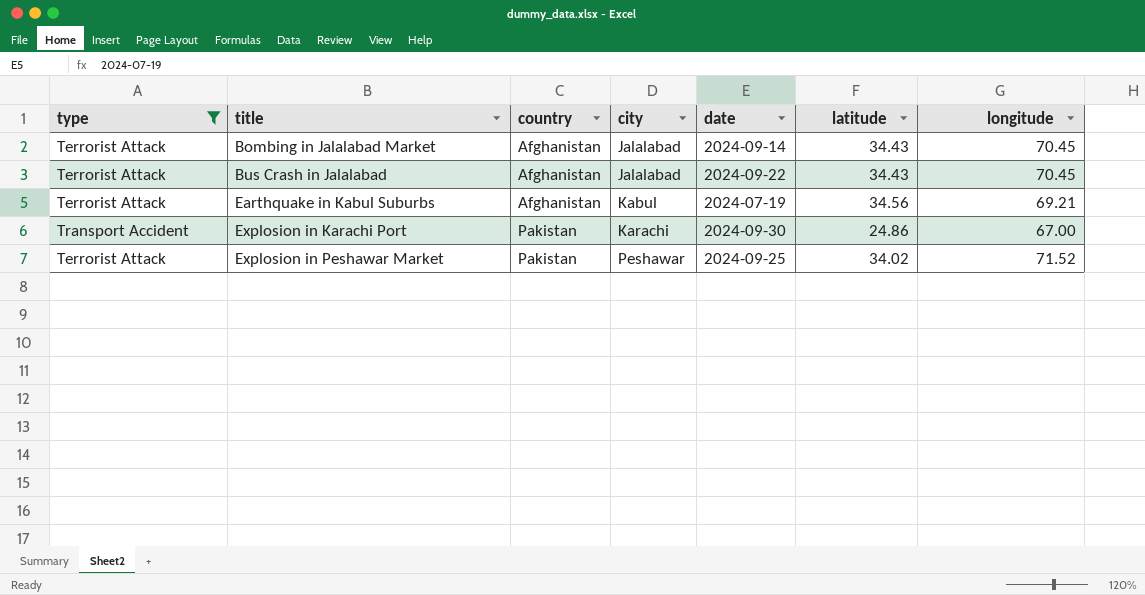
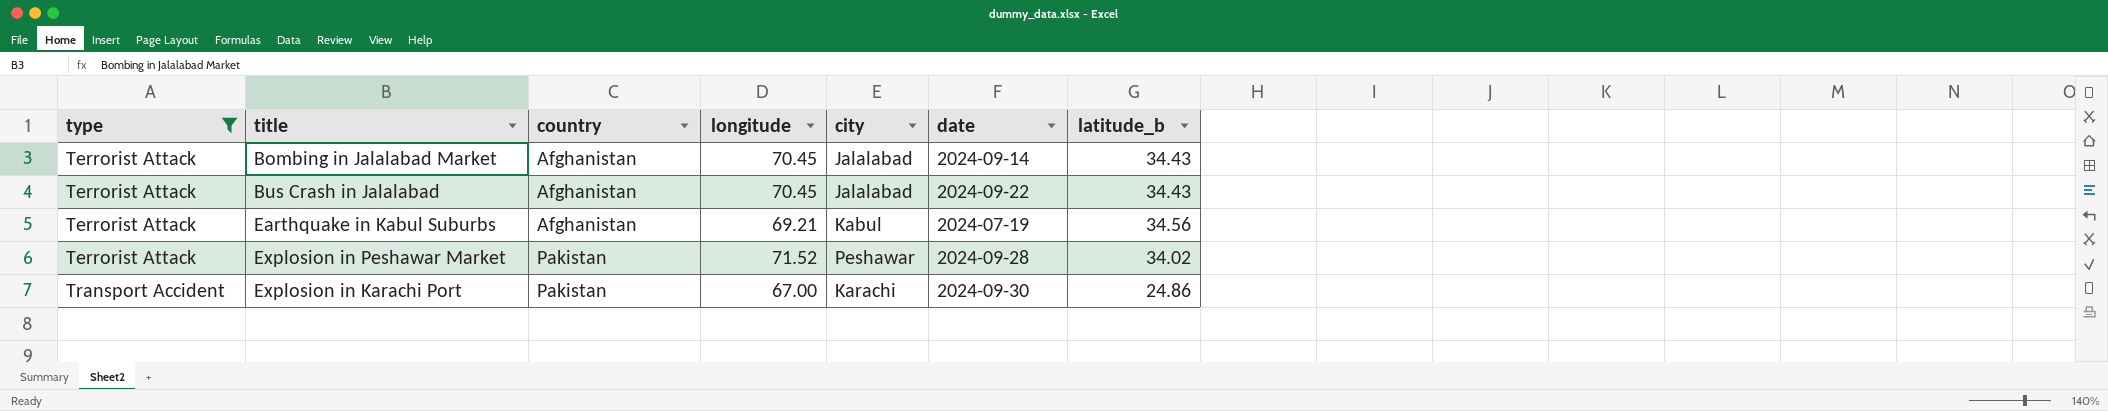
row order: title ascending -> type ascending
column longitude | position: 7 -> 4
column name: latitude -> latitude_b
Explosion in Peshawar Market | date: 2024-09-25 -> 2024-09-28

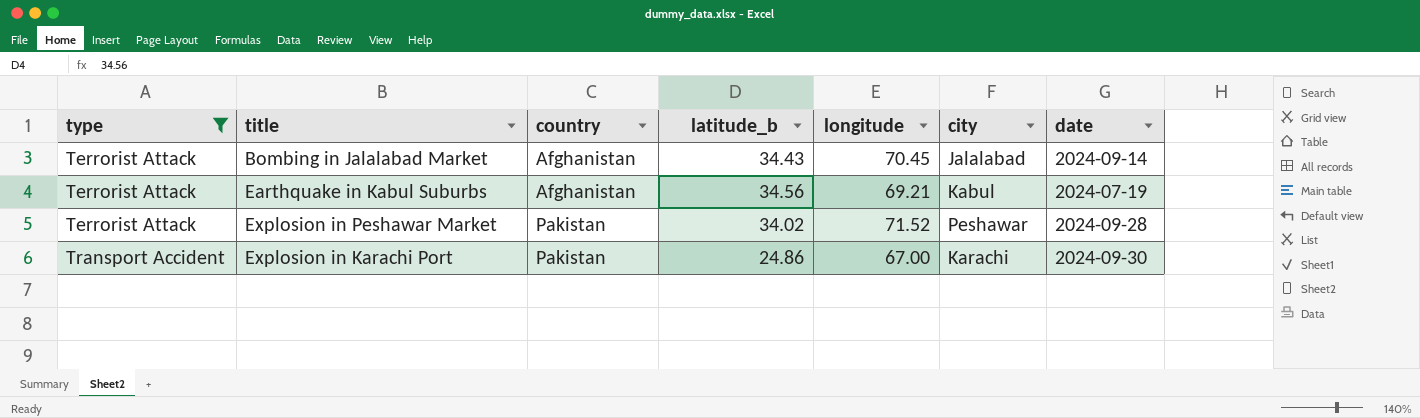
column latitude_b | position: 7 -> 4
row Bus Crash in Jalalabad: Terrorist Attack | Afghanistan | 70.45 | Jalalabad | 2024-09-22 | 34.43 -> none

